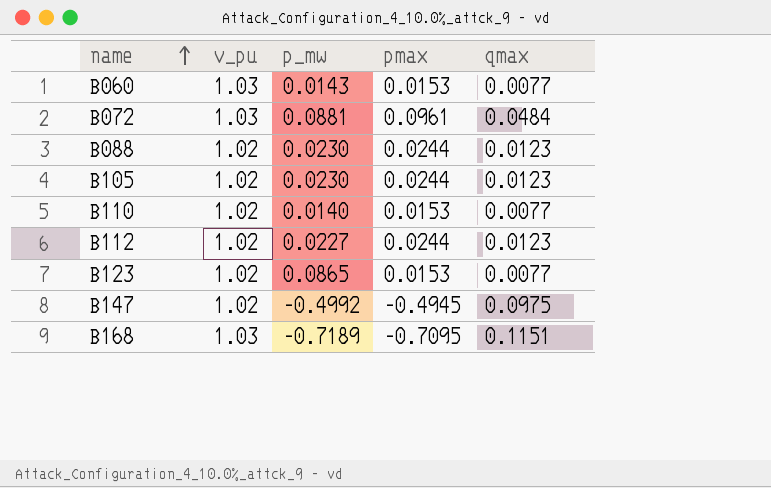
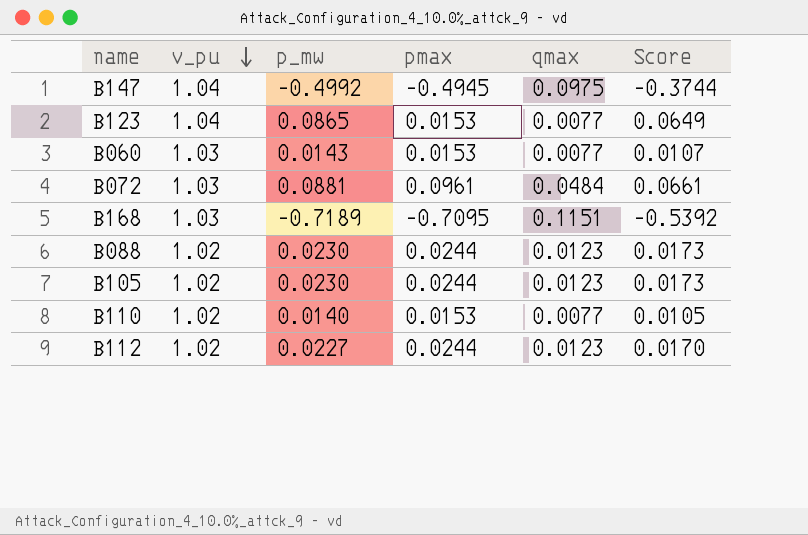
row order: name ascending -> v_pu descending
column Score | formula: none -> [p_mw] * 0.75
B147 | v_pu: 1.02 -> 1.04
B123 | v_pu: 1.02 -> 1.04

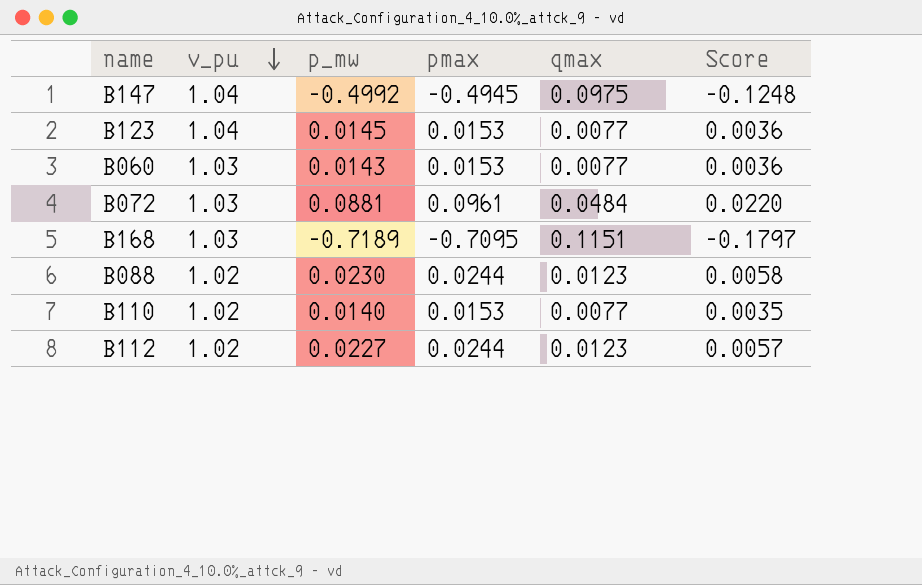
column Score | formula: [p_mw] * 0.75 -> [p_mw] * 0.25
row B105: 1.02 | 0.0230 | 0.0244 | 0.0123 | 0.0173 -> none
B123 | p_mw: 0.0865 -> 0.0145

